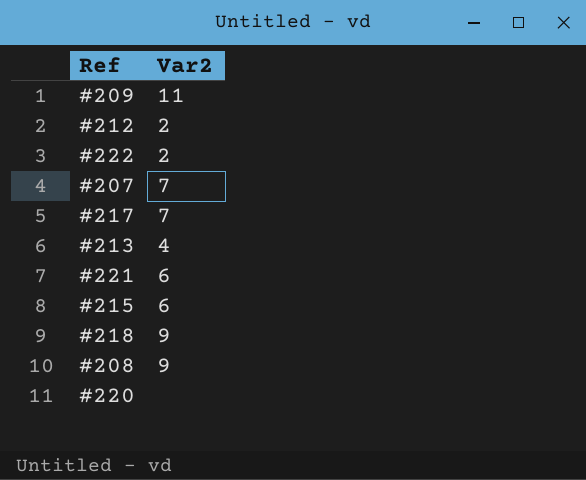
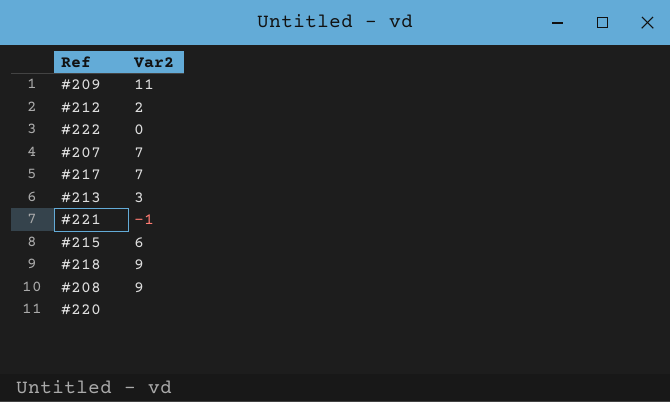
#222 | Var2: 2 -> 0
#213 | Var2: 4 -> 3
#221 | Var2: 6 -> -1

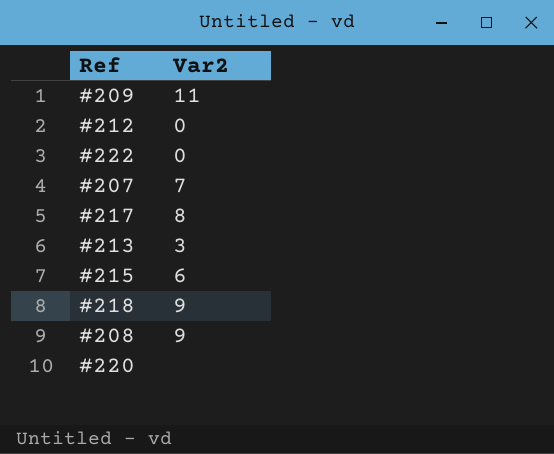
row #221: -1 -> none
#212 | Var2: 2 -> 0
#217 | Var2: 7 -> 8

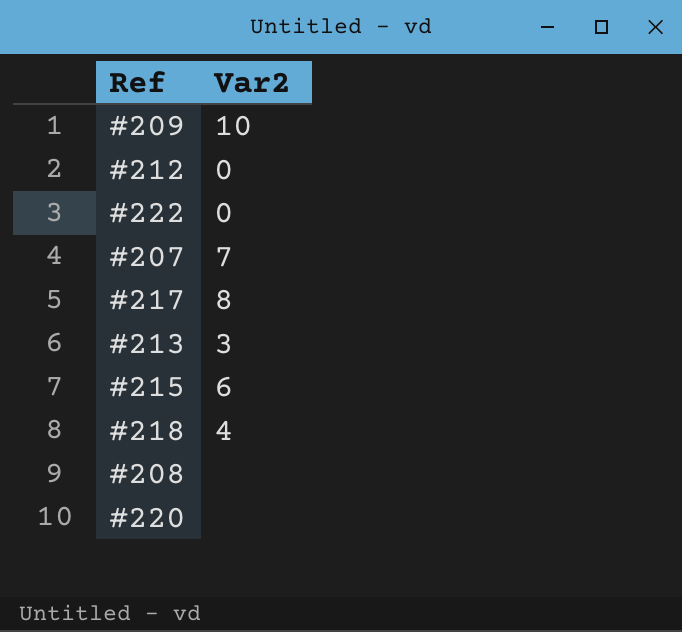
#209 | Var2: 11 -> 10
#218 | Var2: 9 -> 4
#208 | Var2: 9 -> none

